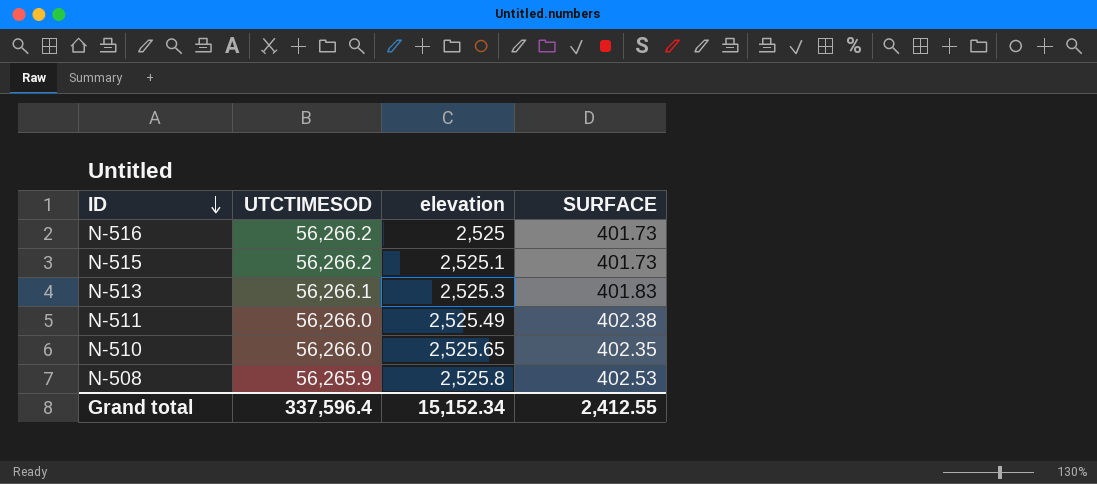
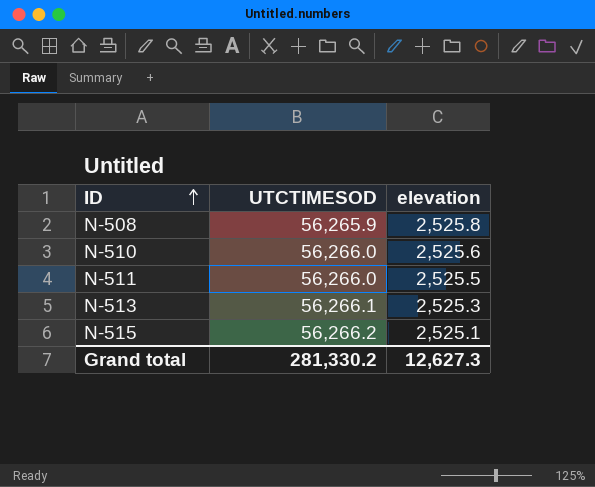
row order: ID descending -> ID ascending
column SURFACE | position: 4 -> none
row N-516: 56,266.2 | 2,525 | 401.73 -> none
N-510 | elevation: 2,525.65 -> 2,525.6
N-511 | elevation: 2,525.49 -> 2,525.5
Grand total | UTCTIMESOD: 337,596.4 -> 281,330.2
Grand total | elevation: 15,152.34 -> 12,627.3

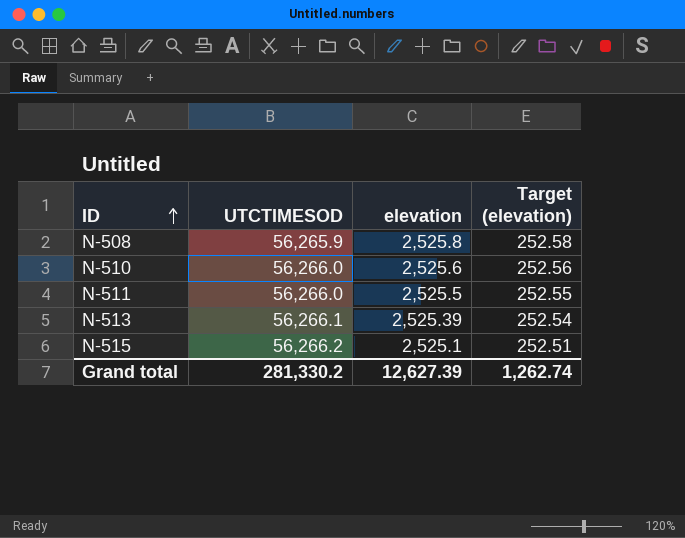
column Target (elevation) | formula: none -> [elevation] * 0.1
N-513 | elevation: 2,525.3 -> 2,525.39
Grand total | elevation: 12,627.3 -> 12,627.39

